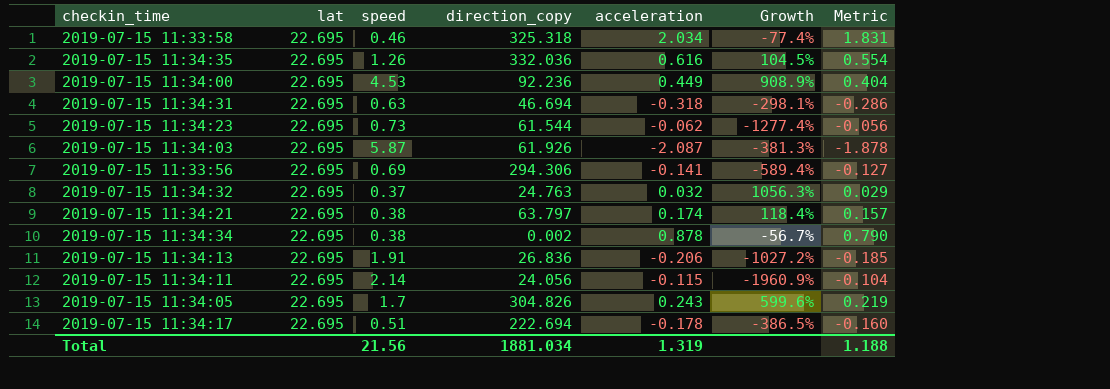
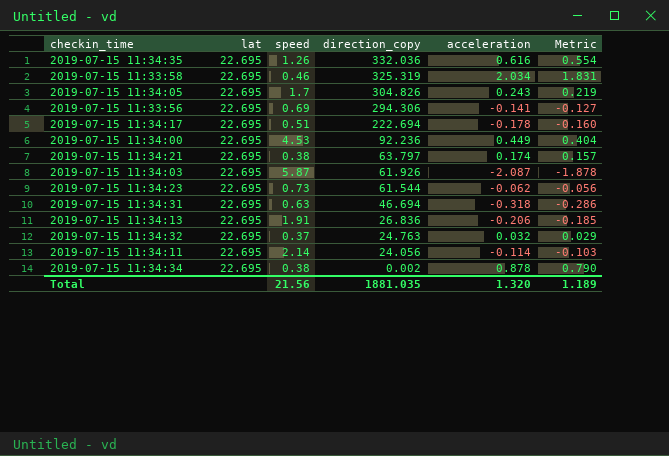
row order: none -> direction_copy descending
column Growth | formula: ([speed] - [acceleration]) / [acceleration] -> none
2019-07-15 11:33:58 | direction_copy: 325.318 -> 325.319
2019-07-15 11:34:11 | acceleration: -0.115 -> -0.114
2019-07-15 11:34:11 | Metric: -0.104 -> -0.103
Total | direction_copy: 1881.034 -> 1881.035
Total | acceleration: 1.319 -> 1.320
Total | Metric: 1.188 -> 1.189

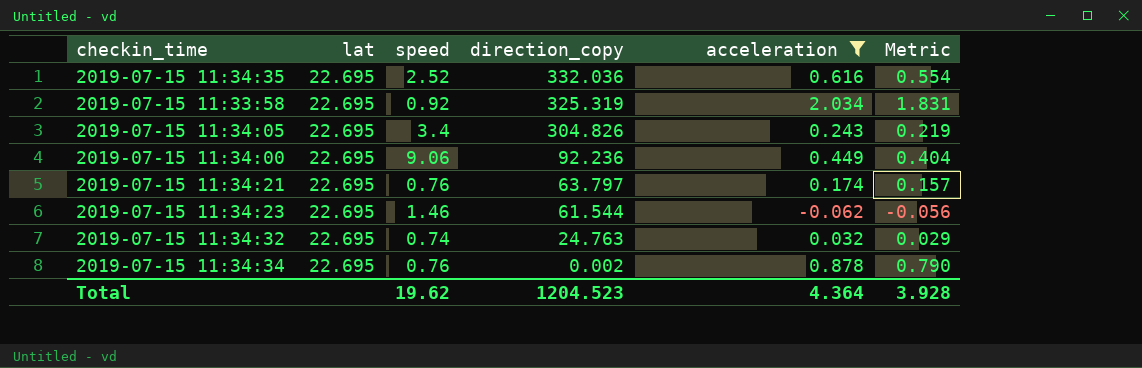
filter: none -> acceleration >= -0.062
2019-07-15 11:34:35 | speed: 1.26 -> 2.52
2019-07-15 11:33:58 | speed: 0.46 -> 0.92
2019-07-15 11:34:05 | speed: 1.7 -> 3.4
2019-07-15 11:34:00 | speed: 4.53 -> 9.06
2019-07-15 11:34:21 | speed: 0.38 -> 0.76
2019-07-15 11:34:23 | speed: 0.73 -> 1.46
2019-07-15 11:34:32 | speed: 0.37 -> 0.74
2019-07-15 11:34:34 | speed: 0.38 -> 0.76
Total | speed: 21.56 -> 19.62
Total | direction_copy: 1881.035 -> 1204.523
Total | acceleration: 1.320 -> 4.364
Total | Metric: 1.189 -> 3.928

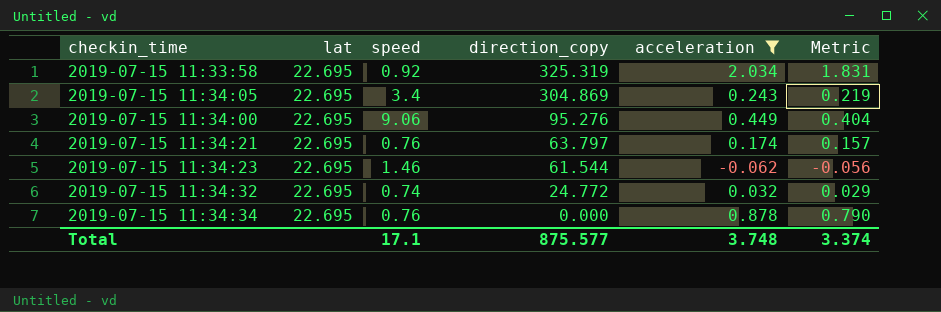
row 2019-07-15 11:34:35: 22.695 | 2.52 | 332.036 | 0.616 | 0.554 -> none
2019-07-15 11:34:05 | direction_copy: 304.826 -> 304.869
2019-07-15 11:34:00 | direction_copy: 92.236 -> 95.276
2019-07-15 11:34:32 | direction_copy: 24.763 -> 24.772
2019-07-15 11:34:34 | direction_copy: 0.002 -> 0.000
Total | speed: 19.62 -> 17.1
Total | direction_copy: 1204.523 -> 875.577
Total | acceleration: 4.364 -> 3.748
Total | Metric: 3.928 -> 3.374

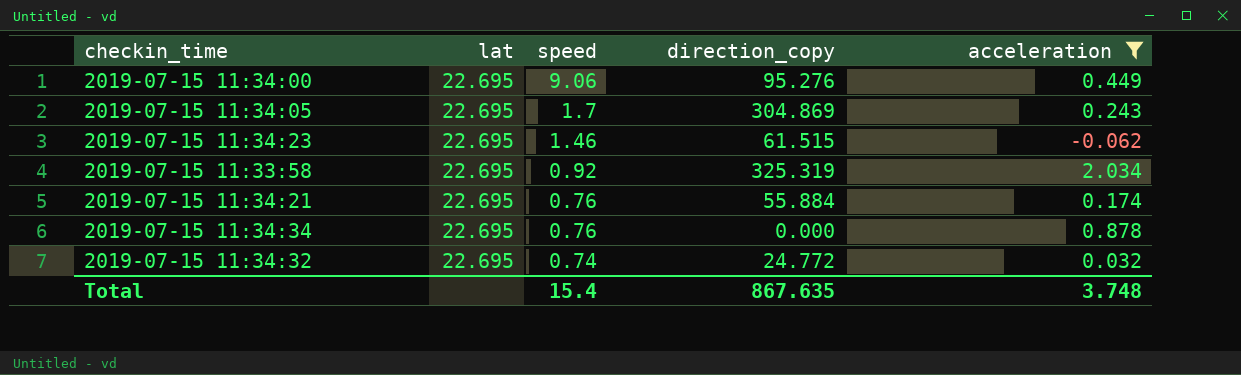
row order: direction_copy descending -> speed descending
column Metric | formula: [acceleration] * 0.9 -> none
2019-07-15 11:34:05 | speed: 3.4 -> 1.7
2019-07-15 11:34:23 | direction_copy: 61.544 -> 61.515
2019-07-15 11:34:21 | direction_copy: 63.797 -> 55.884
Total | speed: 17.1 -> 15.4
Total | direction_copy: 875.577 -> 867.635

